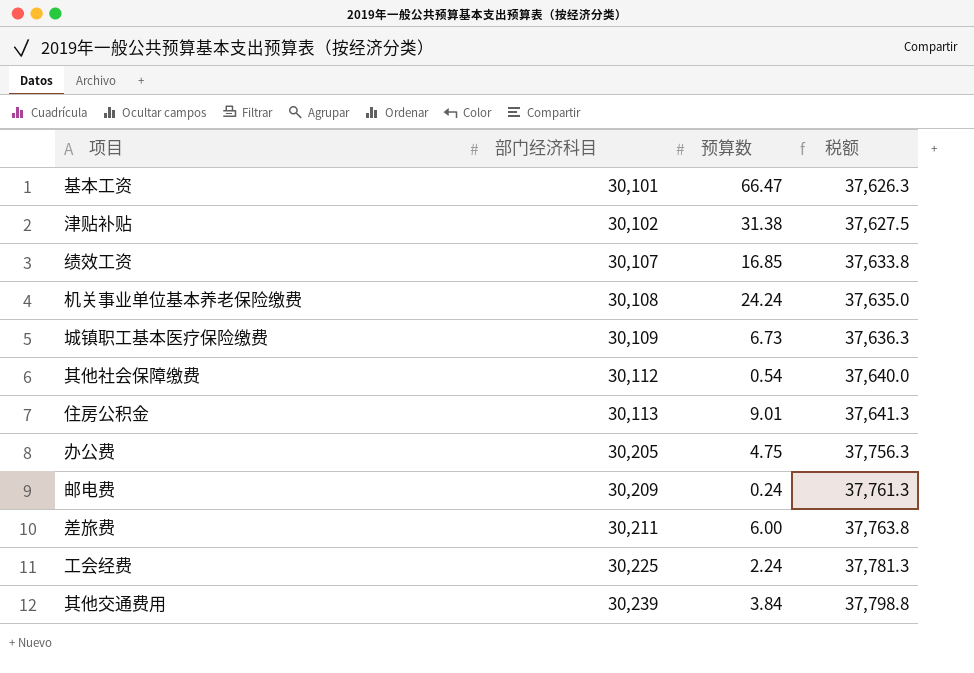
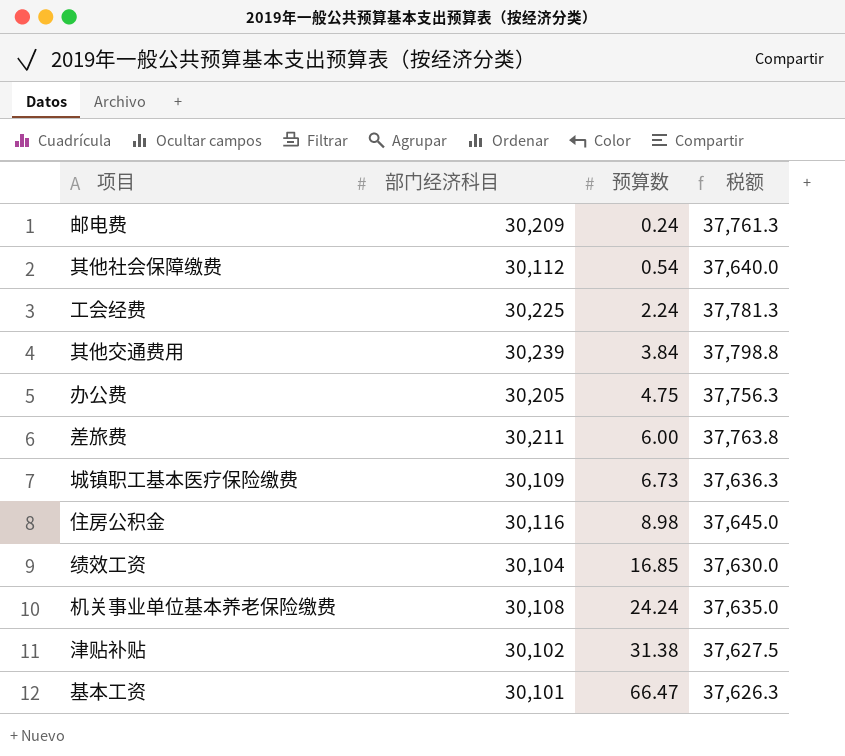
row order: 部门经济科目 ascending -> 预算数 ascending
住房公积金 | 部门经济科目: 30,113 -> 30,116
住房公积金 | 预算数: 9.01 -> 8.98
住房公积金 | 税额: 37,641.3 -> 37,645.0
绩效工资 | 部门经济科目: 30,107 -> 30,104
绩效工资 | 税额: 37,633.8 -> 37,630.0

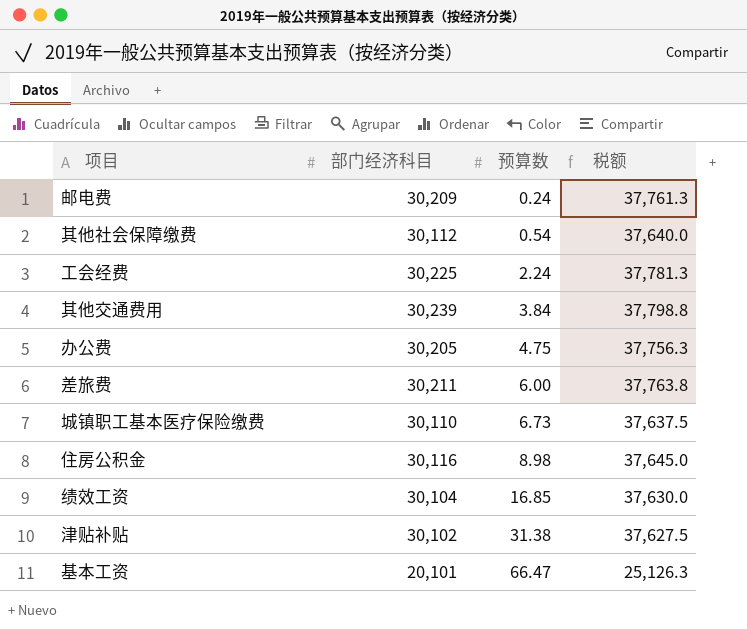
row 机关事业单位基本养老保险缴费: 30,108 | 24.24 | 37,635.0 -> none
城镇职工基本医疗保险缴费 | 部门经济科目: 30,109 -> 30,110
城镇职工基本医疗保险缴费 | 税额: 37,636.3 -> 37,637.5
基本工资 | 部门经济科目: 30,101 -> 20,101
基本工资 | 税额: 37,626.3 -> 25,126.3

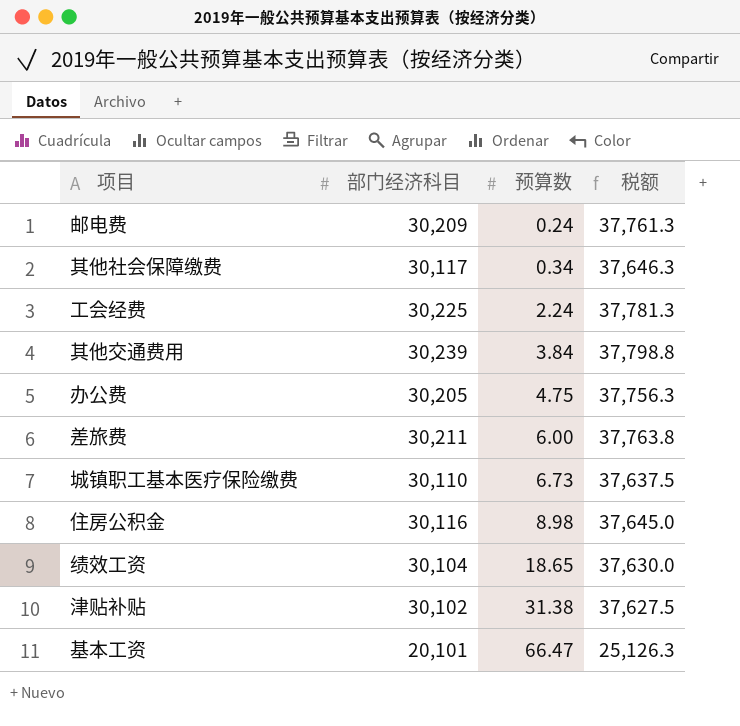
其他社会保障缴费 | 部门经济科目: 30,112 -> 30,117
其他社会保障缴费 | 预算数: 0.54 -> 0.34
其他社会保障缴费 | 税额: 37,640.0 -> 37,646.3
绩效工资 | 预算数: 16.85 -> 18.65

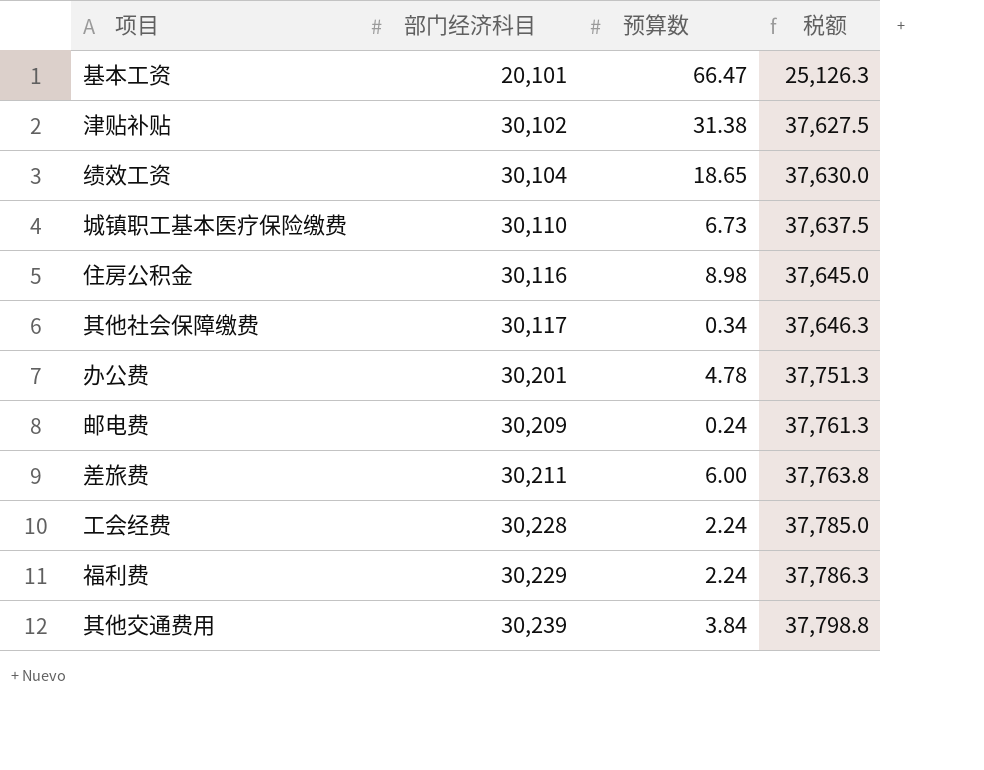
row order: 预算数 ascending -> 部门经济科目 ascending
办公费 | 部门经济科目: 30,205 -> 30,201
办公费 | 预算数: 4.75 -> 4.78
办公费 | 税额: 37,756.3 -> 37,751.3
工会经费 | 部门经济科目: 30,225 -> 30,228
工会经费 | 税额: 37,781.3 -> 37,785.0
row 福利费: none -> 30,229 | 2.24 | 37,786.3

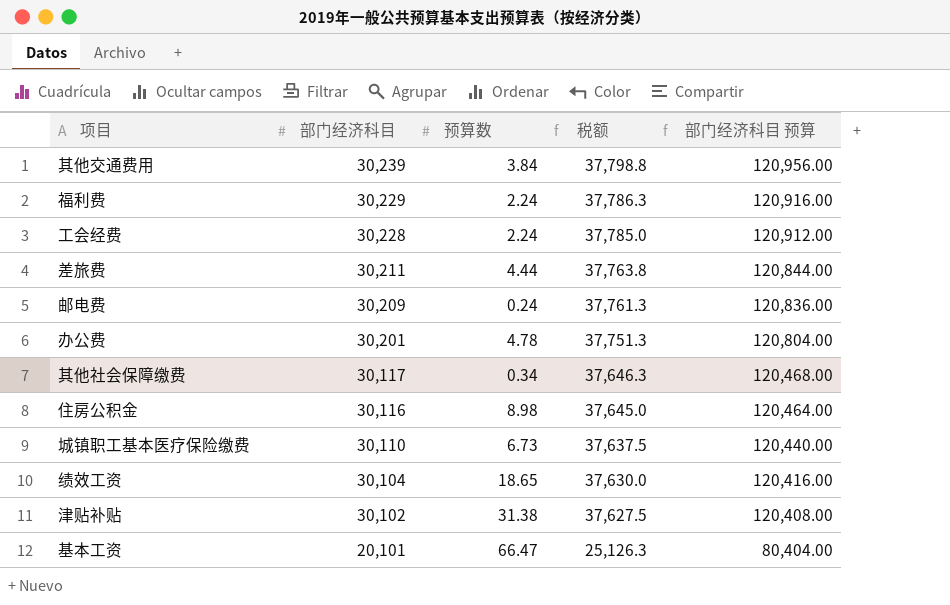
row order: 部门经济科目 ascending -> 部门经济科目 descending
column 部门经济科目 预算 | formula: none -> [部门经济科目] * 4
差旅费 | 预算数: 6.00 -> 4.44

